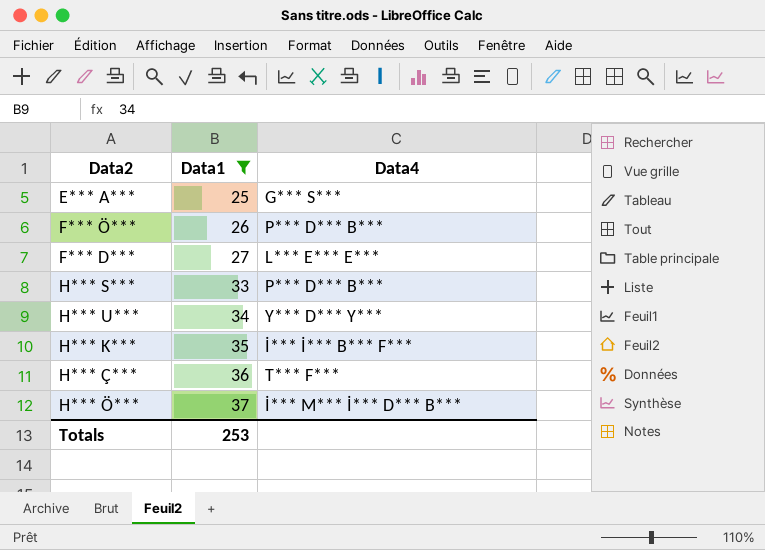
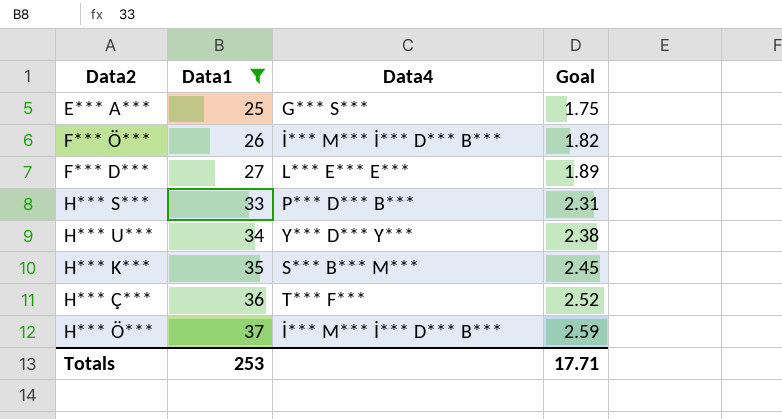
column Goal | formula: none -> [Data1] * 0.07
F*** Ö*** | Data4: P*** D*** B*** -> İ*** M*** İ*** D*** B***
H*** K*** | Data4: İ*** İ*** B*** F*** -> S*** B*** M***

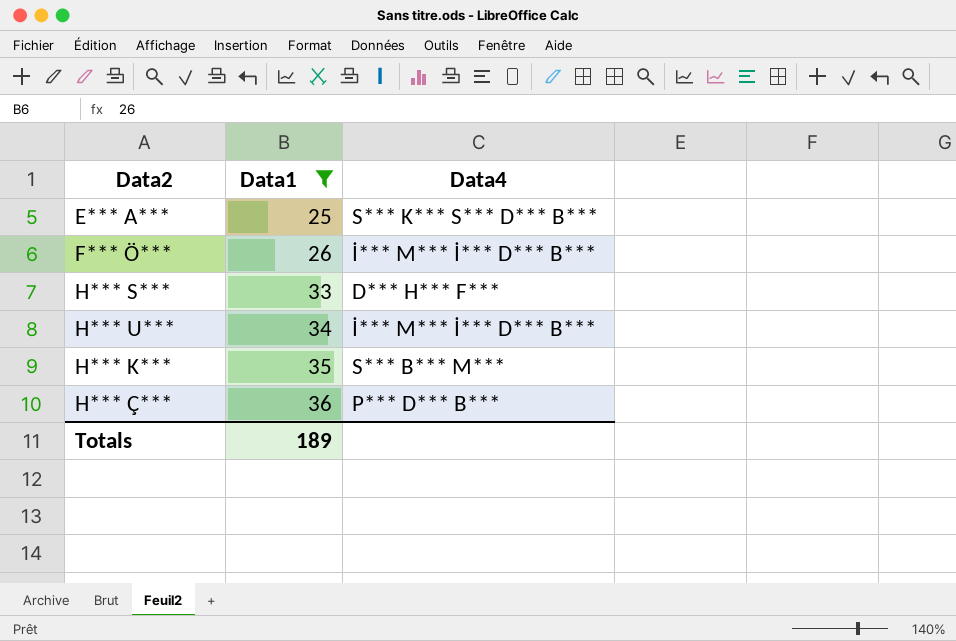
column Goal | formula: [Data1] * 0.07 -> none
row F*** D***: 27 | L*** E*** E*** | 1.89 -> none
row H*** Ö***: 37 | İ*** M*** İ*** D*** B*** | 2.59 -> none
E*** A*** | Data4: G*** S*** -> S*** K*** S*** D*** B***
H*** S*** | Data4: P*** D*** B*** -> D*** H*** F***
H*** U*** | Data4: Y*** D*** Y*** -> İ*** M*** İ*** D*** B***
H*** Ç*** | Data4: T*** F*** -> P*** D*** B***
Totals | Data1: 253 -> 189

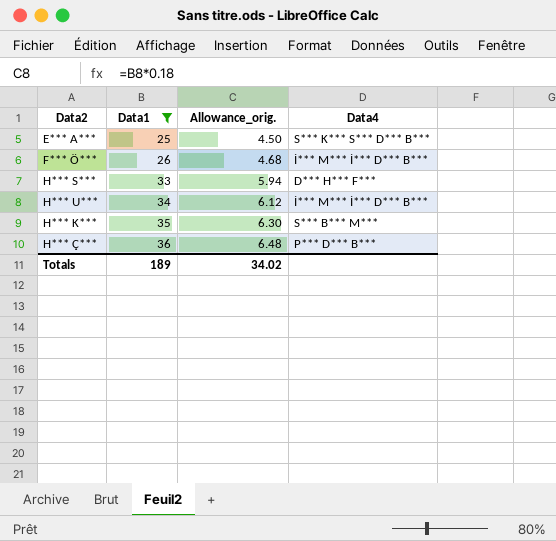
column Allowance_orig. | formula: none -> [Data1] * 0.18

